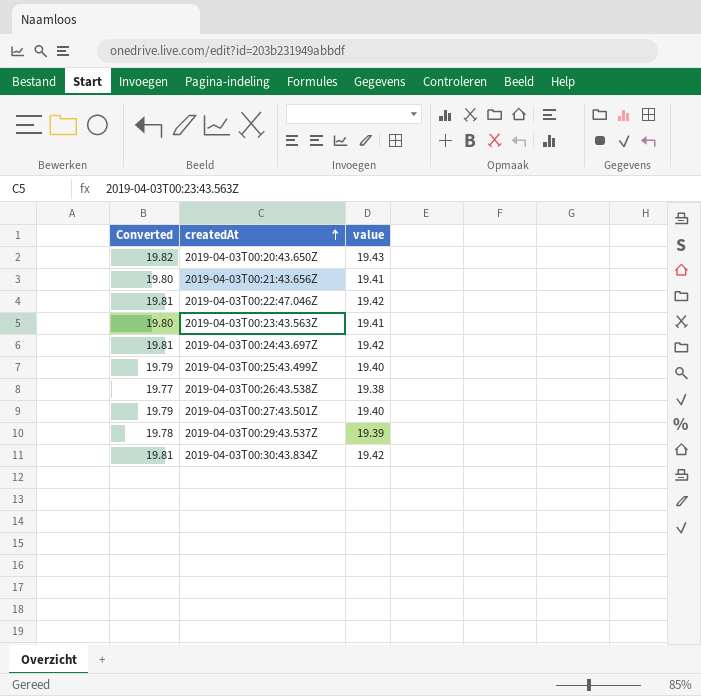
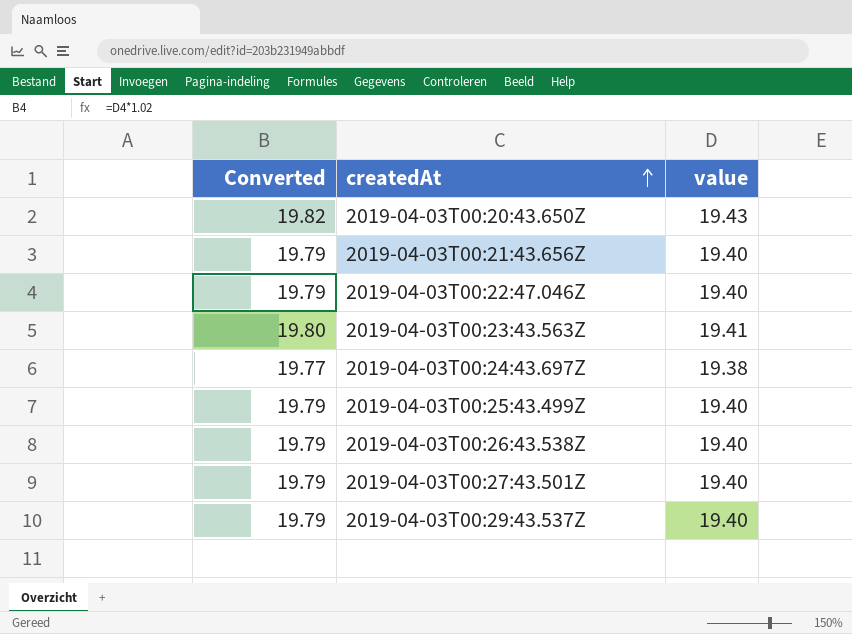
row 2019-04-03T00:30:43.834Z: 19.81 | 19.42 -> none
2019-04-03T00:21:43.656Z | Converted: 19.80 -> 19.79
2019-04-03T00:21:43.656Z | value: 19.41 -> 19.40
2019-04-03T00:22:47.046Z | Converted: 19.81 -> 19.79
2019-04-03T00:22:47.046Z | value: 19.42 -> 19.40
2019-04-03T00:24:43.697Z | Converted: 19.81 -> 19.77
2019-04-03T00:24:43.697Z | value: 19.42 -> 19.38
2019-04-03T00:26:43.538Z | Converted: 19.77 -> 19.79
2019-04-03T00:26:43.538Z | value: 19.38 -> 19.40
2019-04-03T00:29:43.537Z | Converted: 19.78 -> 19.79
2019-04-03T00:29:43.537Z | value: 19.39 -> 19.40

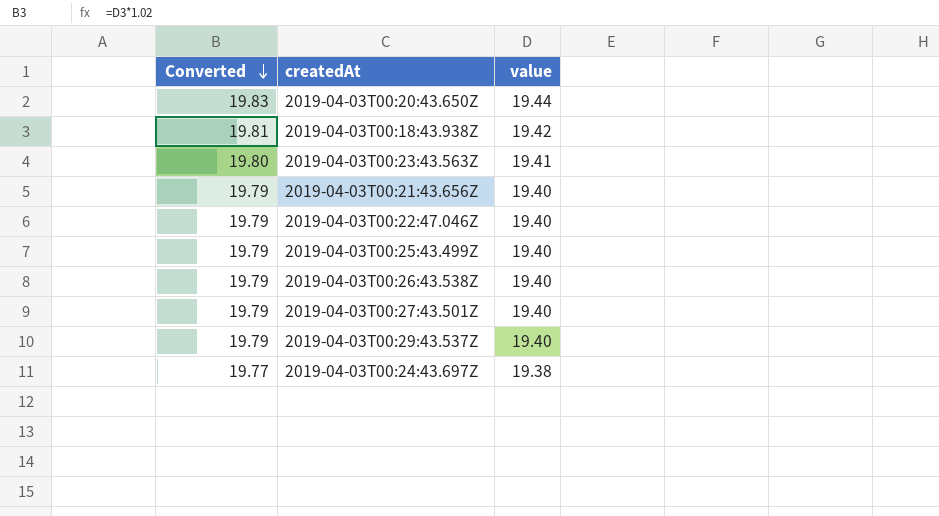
row order: createdAt ascending -> Converted descending
2019-04-03T00:20:43.650Z | Converted: 19.82 -> 19.83
2019-04-03T00:20:43.650Z | value: 19.43 -> 19.44
row 2019-04-03T00:18:43.938Z: none -> 19.81 | 19.42

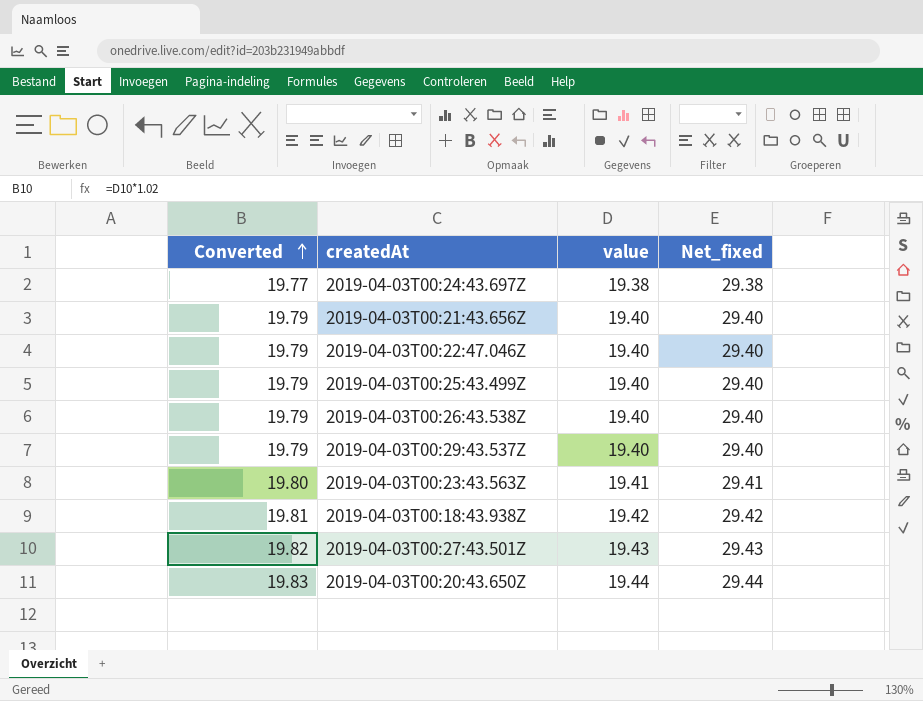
row order: Converted descending -> Converted ascending
column Net_fixed | formula: none -> [value] + 10
2019-04-03T00:27:43.501Z | Converted: 19.79 -> 19.82
2019-04-03T00:27:43.501Z | value: 19.40 -> 19.43

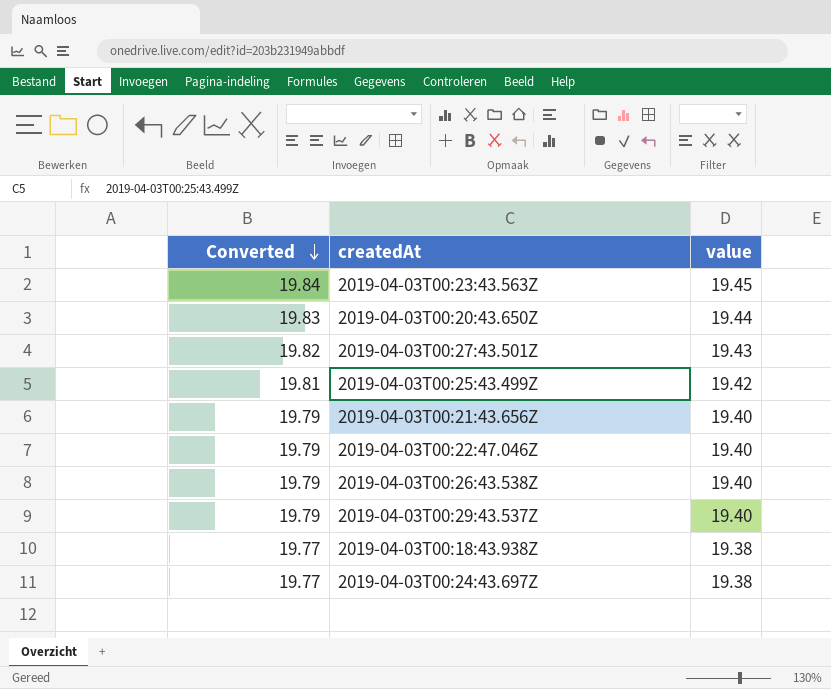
row order: Converted ascending -> Converted descending
column Net_fixed | formula: [value] + 10 -> none
2019-04-03T00:23:43.563Z | Converted: 19.80 -> 19.84
2019-04-03T00:23:43.563Z | value: 19.41 -> 19.45
2019-04-03T00:25:43.499Z | Converted: 19.79 -> 19.81
2019-04-03T00:25:43.499Z | value: 19.40 -> 19.42
2019-04-03T00:18:43.938Z | Converted: 19.81 -> 19.77
2019-04-03T00:18:43.938Z | value: 19.42 -> 19.38

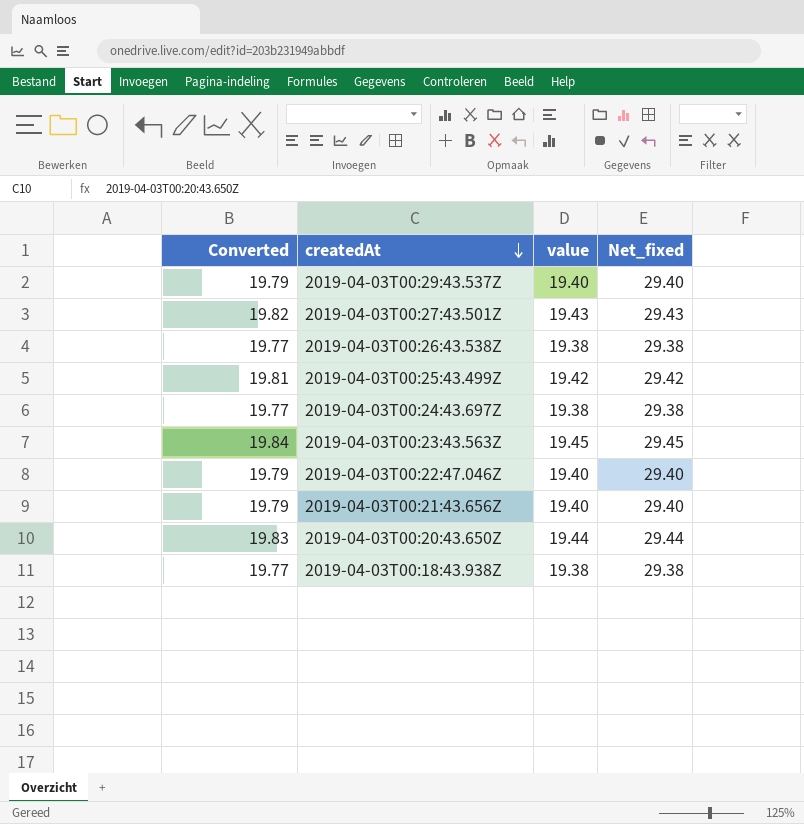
row order: Converted descending -> createdAt descending
column Net_fixed | formula: none -> [value] + 10
2019-04-03T00:26:43.538Z | Converted: 19.79 -> 19.77
2019-04-03T00:26:43.538Z | value: 19.40 -> 19.38

